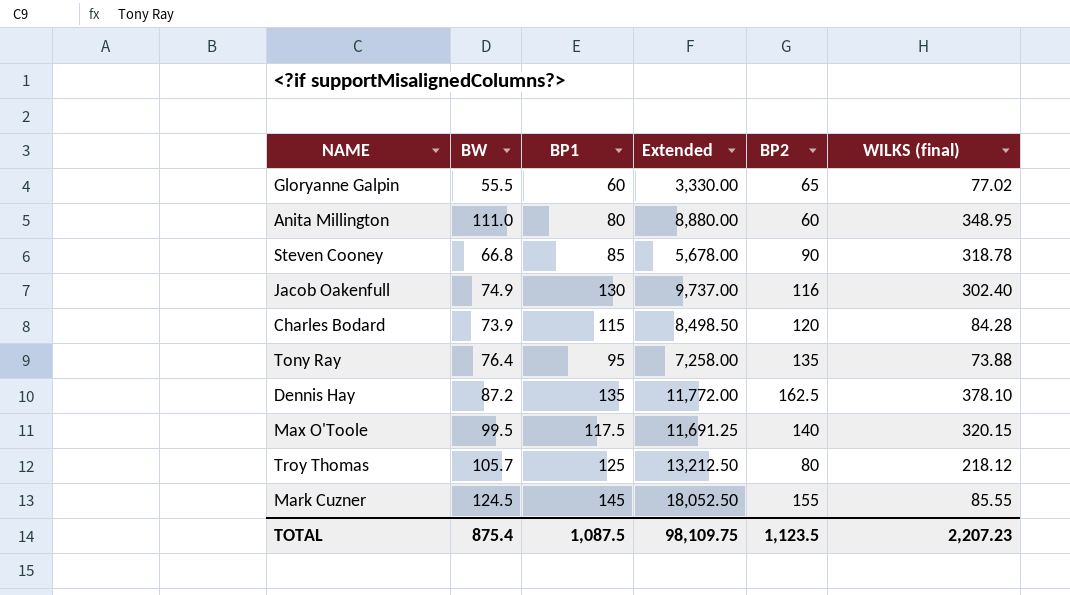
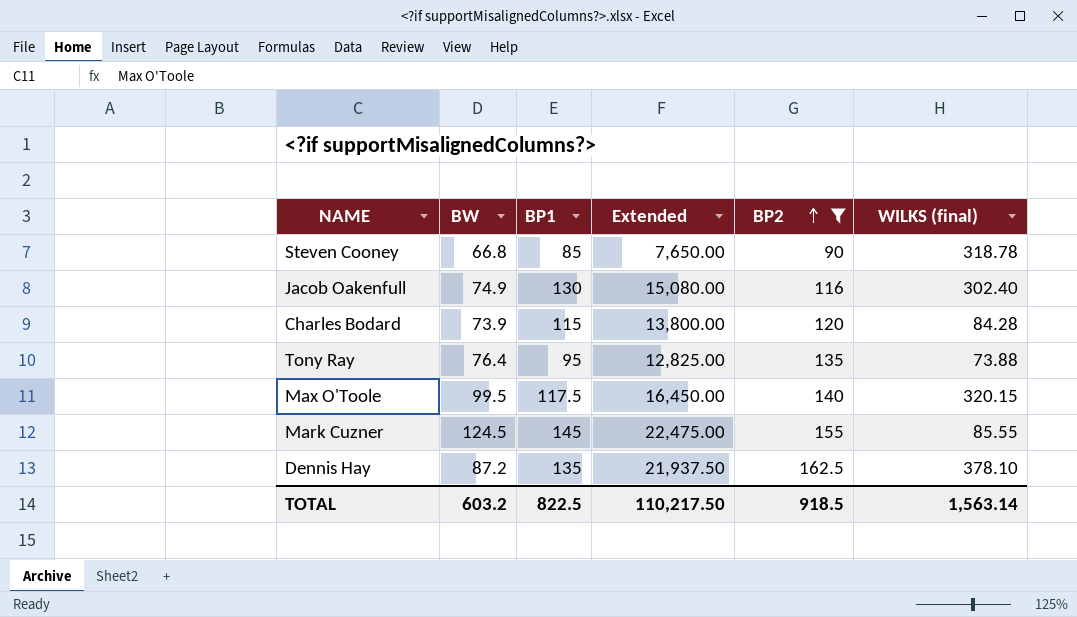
filter: none -> BP2 >= 90
row order: none -> BP2 ascending
column Extended | formula: [BW] * [BP1] -> [BP1] * [BP2]
TOTAL | BW: 875.4 -> 603.2
TOTAL | BP1: 1,087.5 -> 822.5
TOTAL | Extended: 98,109.75 -> 110,217.50
TOTAL | BP2: 1,123.5 -> 918.5
TOTAL | WILKS (final): 2,207.23 -> 1,563.14

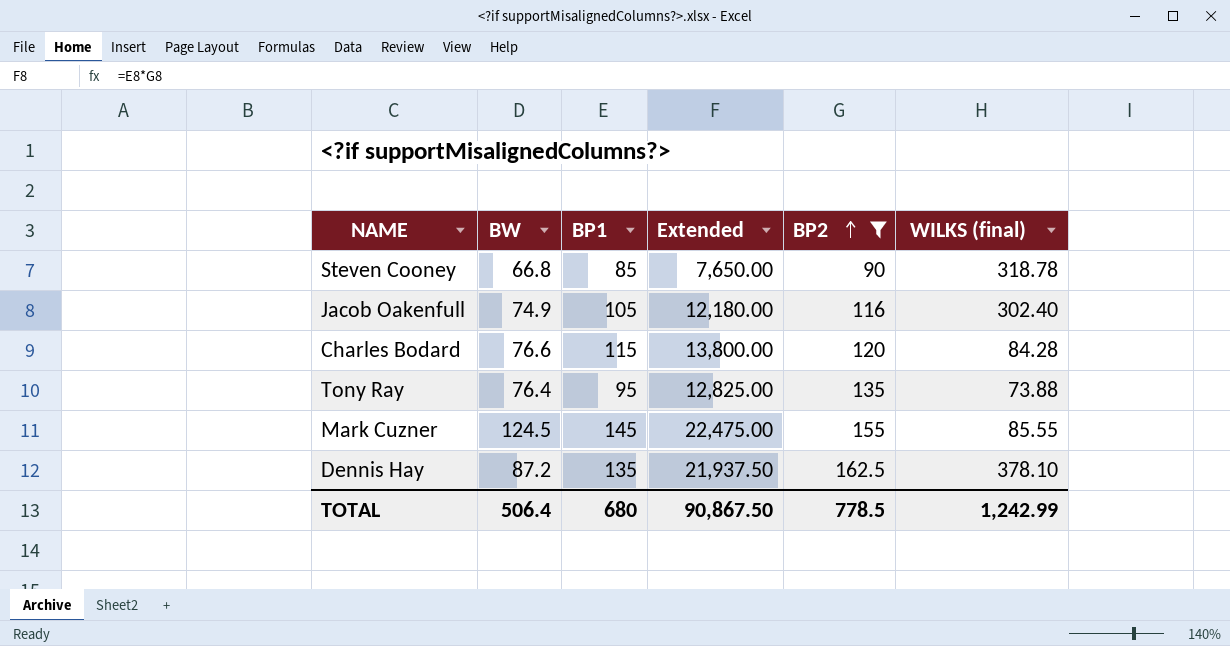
row Max O'Toole: 99.5 | 117.5 | 16,450.00 | 140 | 320.15 -> none
Jacob Oakenfull | BP1: 130 -> 105
Jacob Oakenfull | Extended: 15,080.00 -> 12,180.00
Charles Bodard | BW: 73.9 -> 76.6
TOTAL | BW: 603.2 -> 506.4
TOTAL | BP1: 822.5 -> 680
TOTAL | Extended: 110,217.50 -> 90,867.50
TOTAL | BP2: 918.5 -> 778.5
TOTAL | WILKS (final): 1,563.14 -> 1,242.99

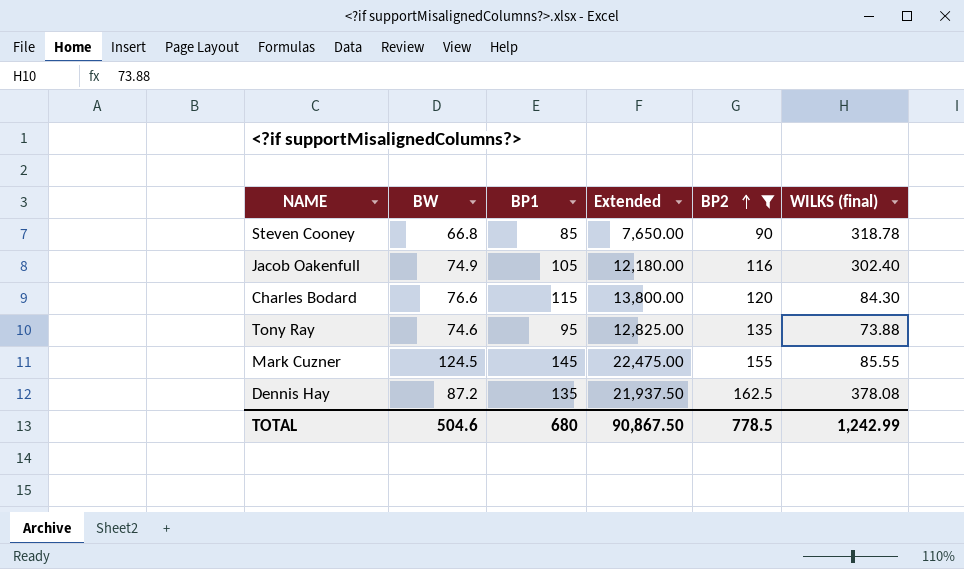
Charles Bodard | WILKS (final): 84.28 -> 84.30
Tony Ray | BW: 76.4 -> 74.6
Dennis Hay | WILKS (final): 378.10 -> 378.08
TOTAL | BW: 506.4 -> 504.6

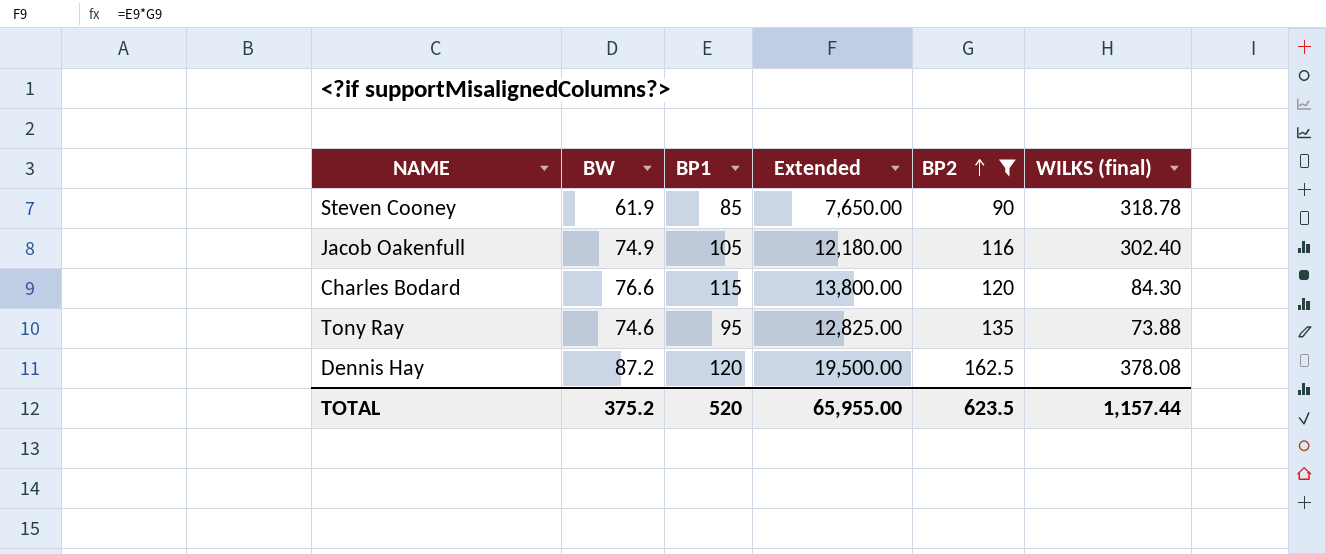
row Mark Cuzner: 124.5 | 145 | 22,475.00 | 155 | 85.55 -> none
Steven Cooney | BW: 66.8 -> 61.9
Dennis Hay | BP1: 135 -> 120
Dennis Hay | Extended: 21,937.50 -> 19,500.00
TOTAL | BW: 504.6 -> 375.2
TOTAL | BP1: 680 -> 520
TOTAL | Extended: 90,867.50 -> 65,955.00
TOTAL | BP2: 778.5 -> 623.5
TOTAL | WILKS (final): 1,242.99 -> 1,157.44

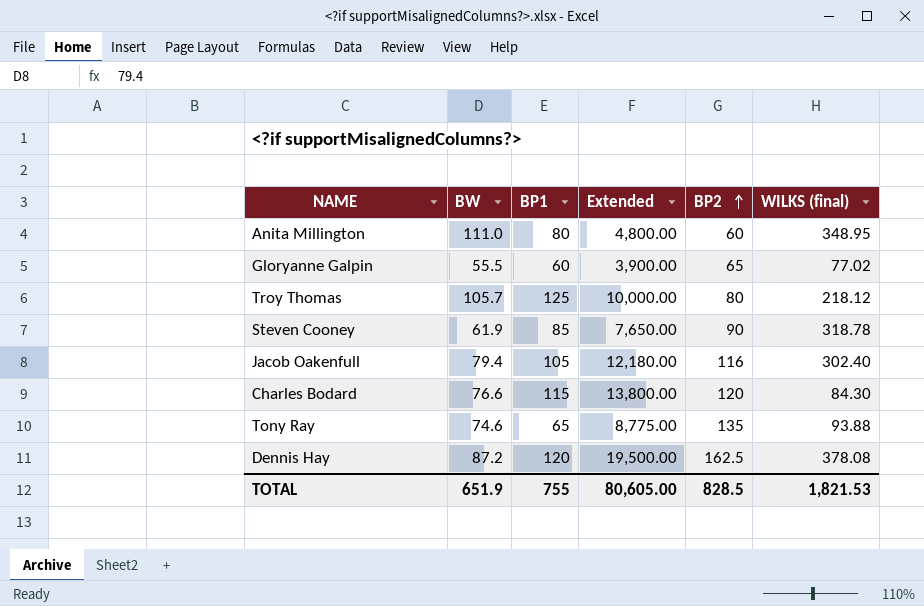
filter: BP2 >= 90 -> none
Jacob Oakenfull | BW: 74.9 -> 79.4
Tony Ray | BP1: 95 -> 65
Tony Ray | Extended: 12,825.00 -> 8,775.00
Tony Ray | WILKS (final): 73.88 -> 93.88
TOTAL | BW: 375.2 -> 651.9
TOTAL | BP1: 520 -> 755
TOTAL | Extended: 65,955.00 -> 80,605.00
TOTAL | BP2: 623.5 -> 828.5
TOTAL | WILKS (final): 1,157.44 -> 1,821.53

